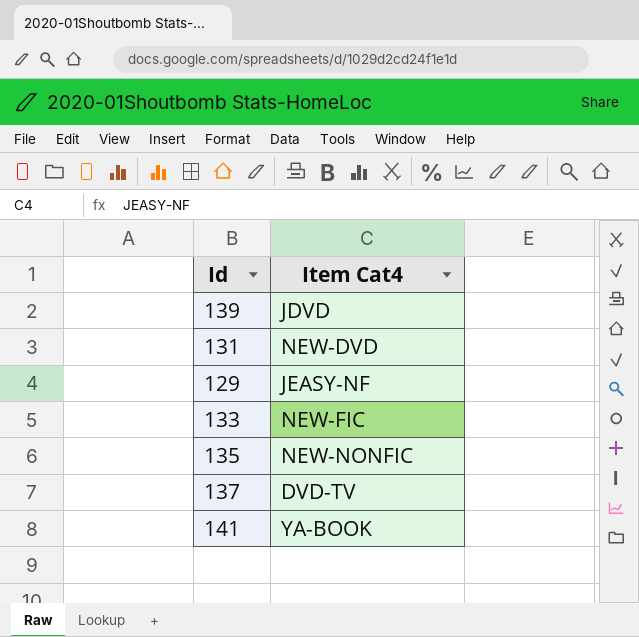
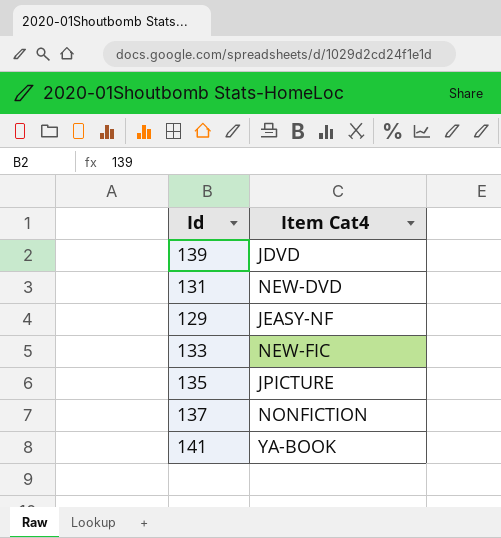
135 | Item Cat4: NEW-NONFIC -> JPICTURE
137 | Item Cat4: DVD-TV -> NONFICTION

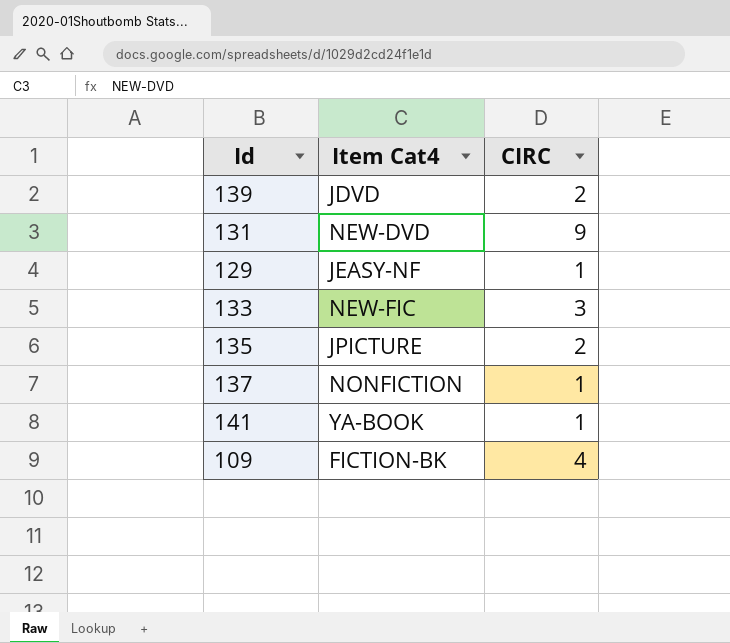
column CIRC | position: none -> 3
row 109: none -> FICTION-BK | 4

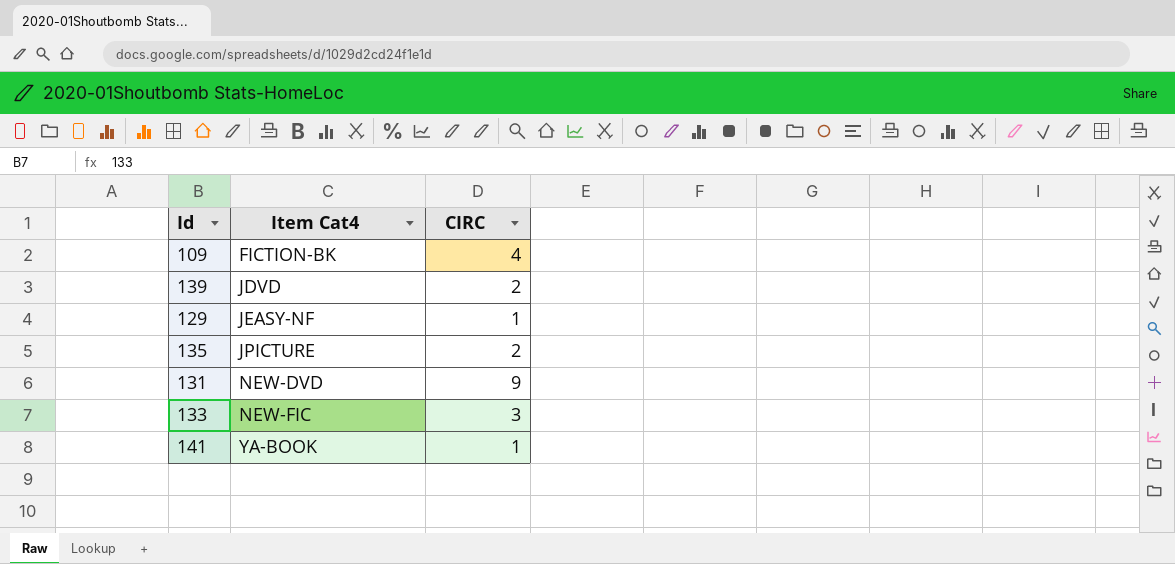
row order: none -> Item Cat4 ascending
row 137: NONFICTION | 1 -> none

